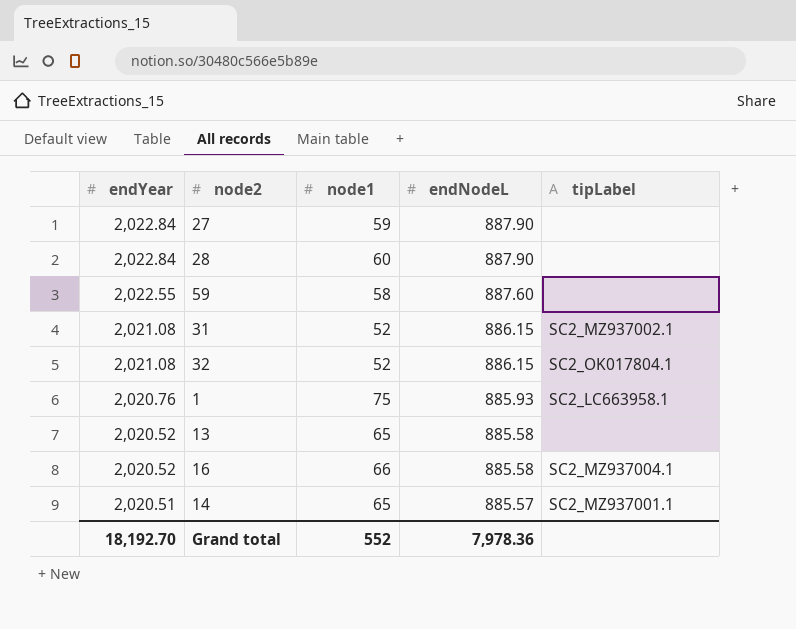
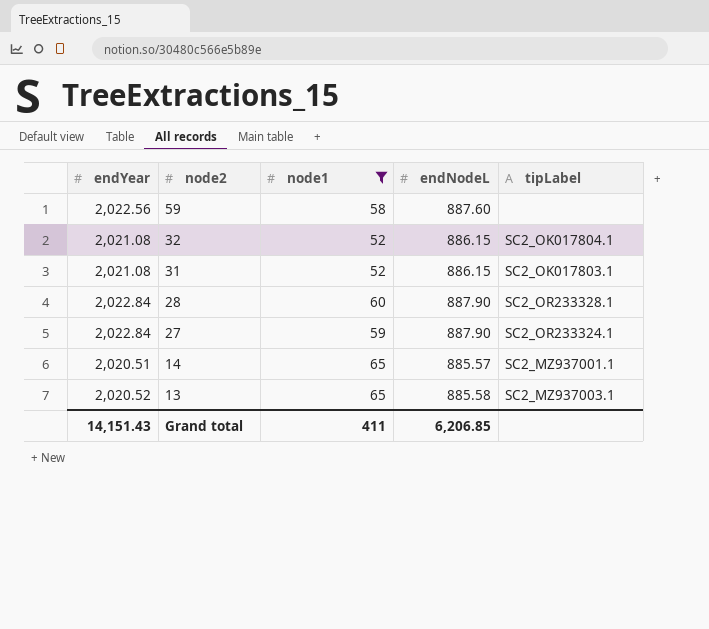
filter: none -> node1 <= 65
row order: endYear descending -> node2 descending
59 | endYear: 2,022.55 -> 2,022.56
31 | tipLabel: SC2_MZ937002.1 -> SC2_OK017803.1
28 | tipLabel: none -> SC2_OR233328.1
27 | tipLabel: none -> SC2_OR233324.1
13 | tipLabel: none -> SC2_MZ937003.1
Grand total | endYear: 18,192.70 -> 14,151.43
Grand total | node1: 552 -> 411
Grand total | endNodeL: 7,978.36 -> 6,206.85

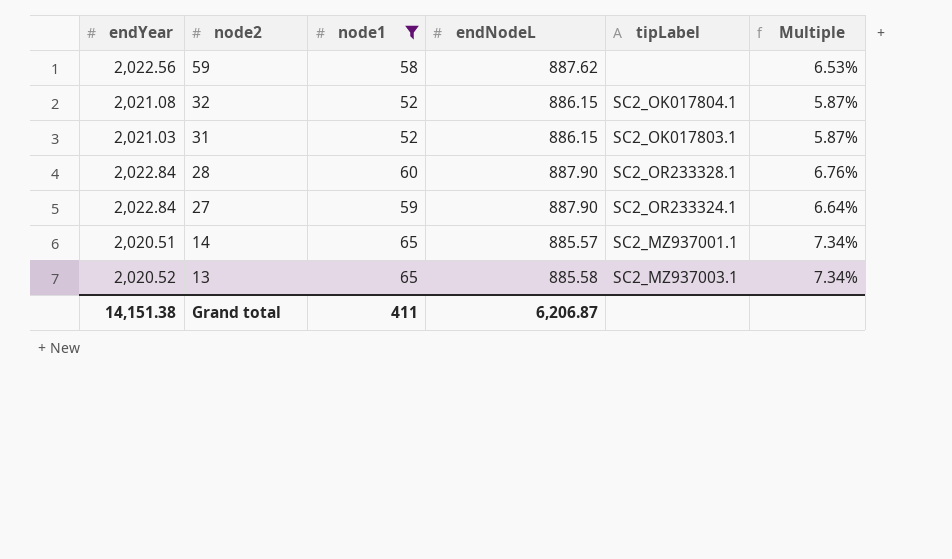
column Multiple | formula: none -> [node1] / [endNodeL]
59 | endNodeL: 887.60 -> 887.62
31 | endYear: 2,021.08 -> 2,021.03
Grand total | endYear: 14,151.43 -> 14,151.38
Grand total | endNodeL: 6,206.85 -> 6,206.87

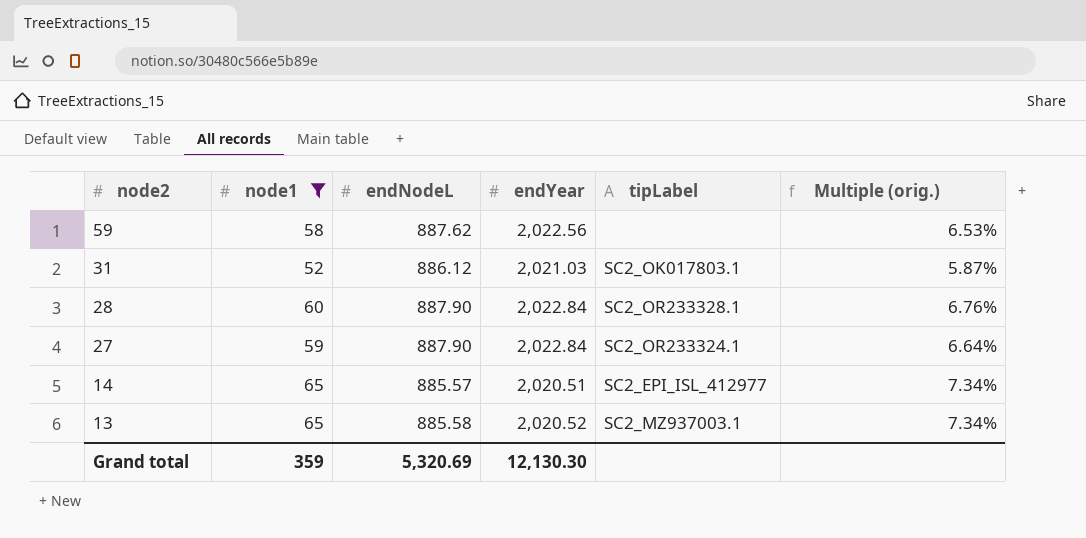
column endYear | position: 1 -> 4
column name: Multiple -> Multiple (orig.)
row 32: 2,021.08 | 52 | 886.15 | SC2_OK017804.1 | 5.87% -> none
31 | endNodeL: 886.15 -> 886.12
14 | tipLabel: SC2_MZ937001.1 -> SC2_EPI_ISL_412977
Grand total | node1: 411 -> 359
Grand total | endNodeL: 6,206.87 -> 5,320.69
Grand total | endYear: 14,151.38 -> 12,130.30

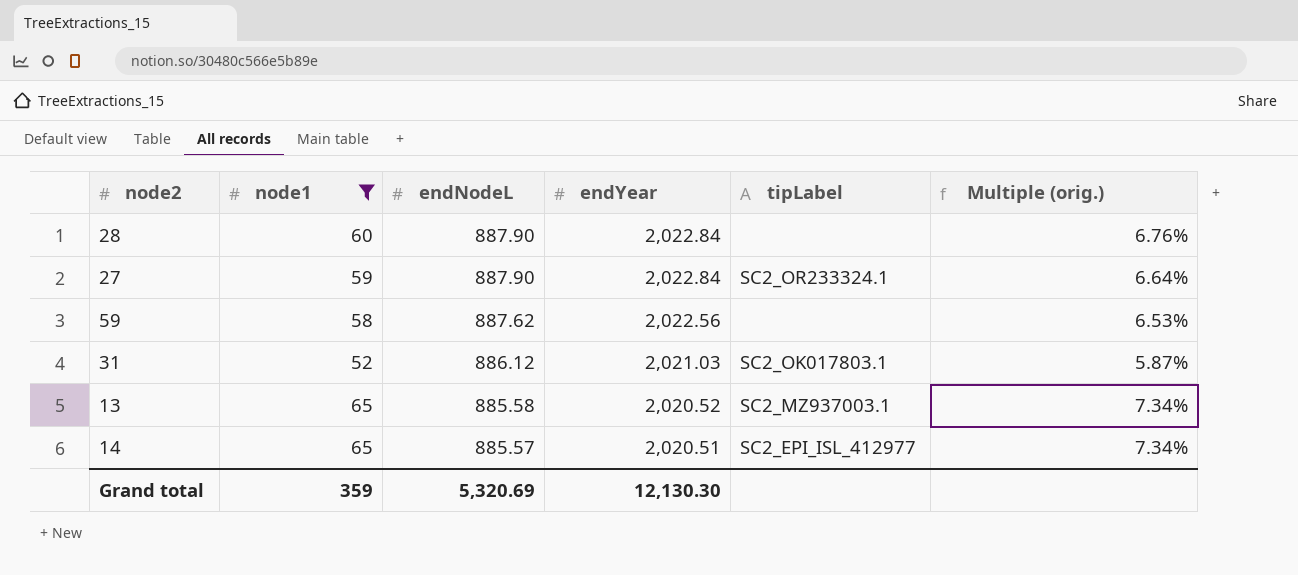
row order: node2 descending -> endNodeL descending
28 | tipLabel: SC2_OR233328.1 -> none

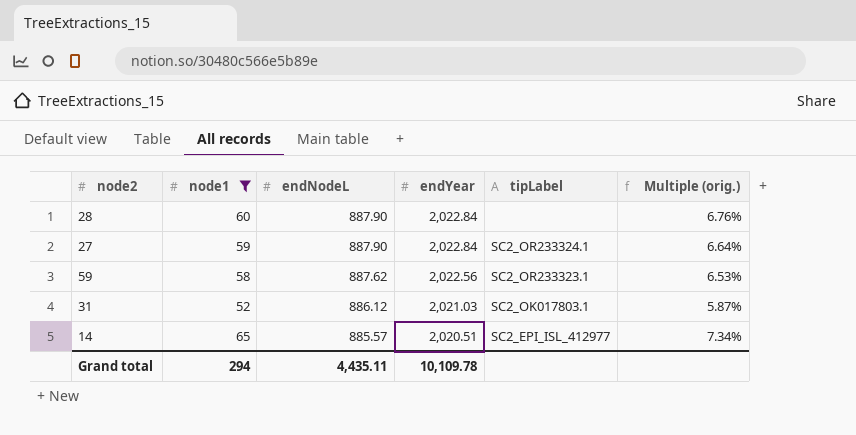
row 13: 65 | 885.58 | 2,020.52 | SC2_MZ937003.1 | 7.34% -> none
59 | tipLabel: none -> SC2_OR233323.1
Grand total | node1: 359 -> 294
Grand total | endNodeL: 5,320.69 -> 4,435.11
Grand total | endYear: 12,130.30 -> 10,109.78

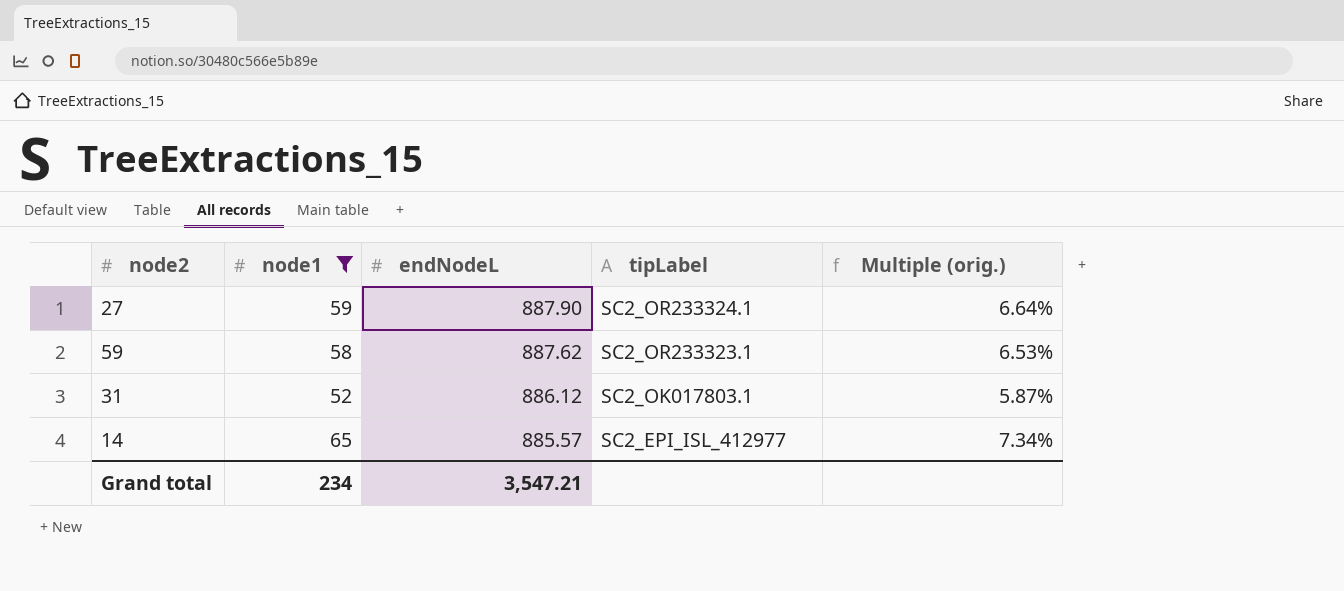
column endYear | position: 4 -> none
row 28: 60 | 887.90 | 2,022.84 | none | 6.76% -> none
Grand total | node1: 294 -> 234
Grand total | endNodeL: 4,435.11 -> 3,547.21

